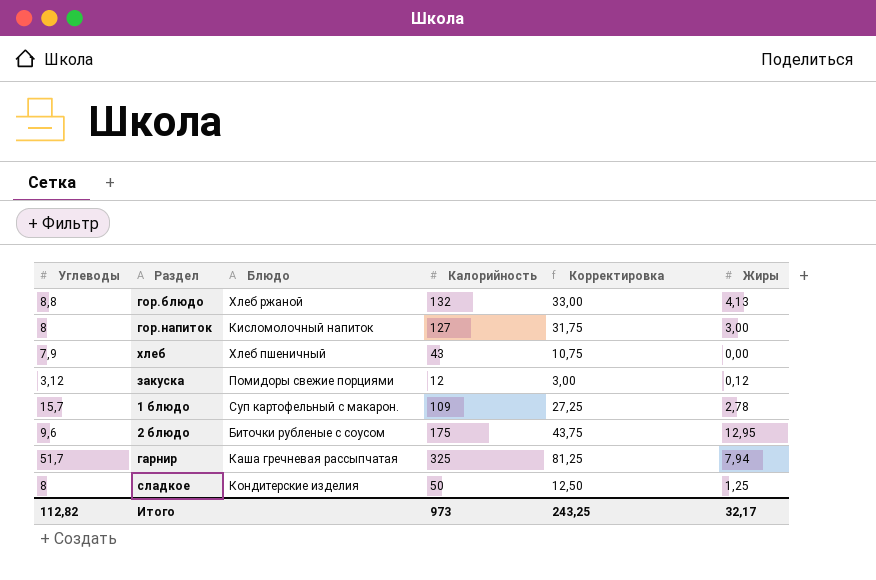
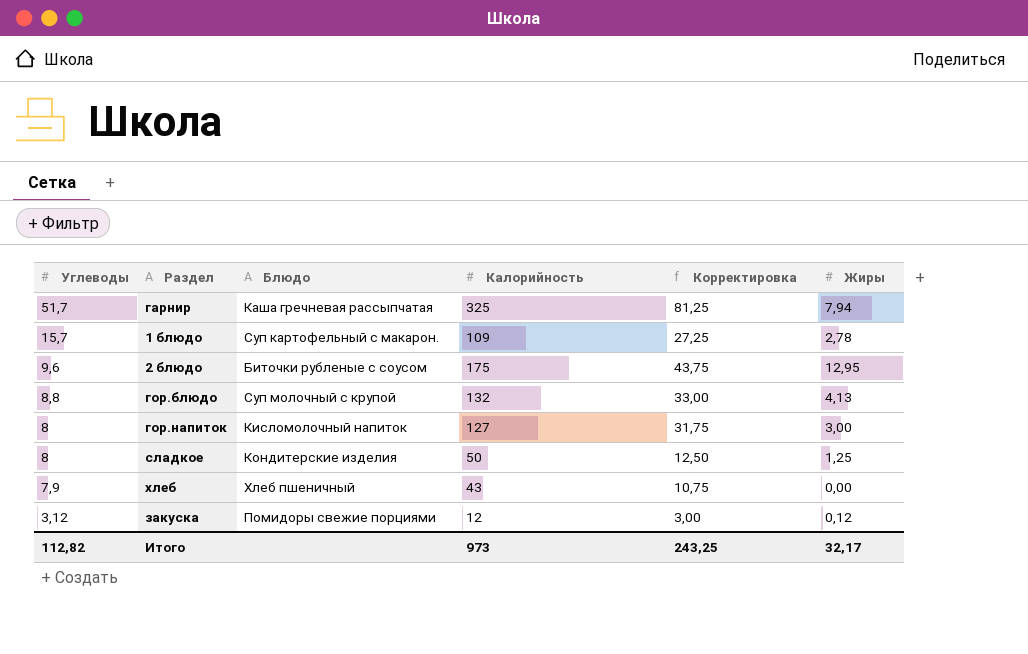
row order: none -> Углеводы descending
гор.блюдо | Блюдо: Хлеб ржаной -> Суп молочный с крупой

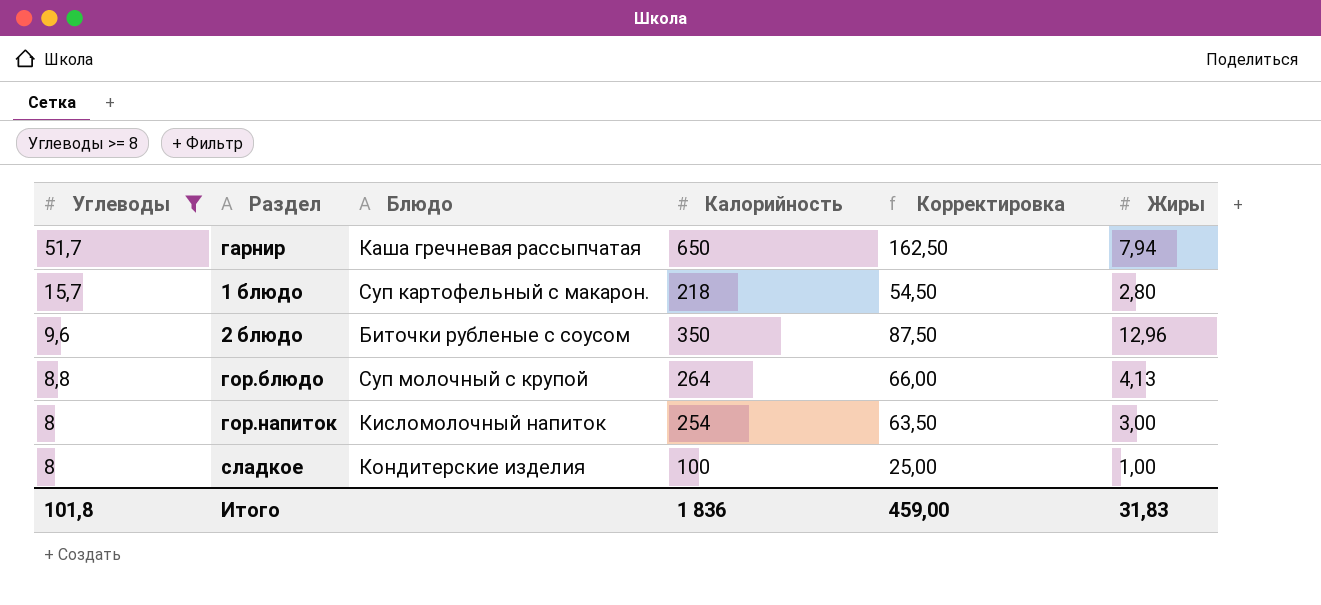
filter: none -> Углеводы >= 8
гарнир | Калорийность: 325 -> 650
гарнир | Корректировка: 81,25 -> 162,50
1 блюдо | Калорийность: 109 -> 218
1 блюдо | Корректировка: 27,25 -> 54,50
1 блюдо | Жиры: 2,78 -> 2,80
2 блюдо | Калорийность: 175 -> 350
2 блюдо | Корректировка: 43,75 -> 87,50
2 блюдо | Жиры: 12,95 -> 12,96
гор.блюдо | Калорийность: 132 -> 264
гор.блюдо | Корректировка: 33,00 -> 66,00
гор.напиток | Калорийность: 127 -> 254
гор.напиток | Корректировка: 31,75 -> 63,50
сладкое | Калорийность: 50 -> 100
сладкое | Корректировка: 12,50 -> 25,00
сладкое | Жиры: 1,25 -> 1,00
Итого | Углеводы: 112,82 -> 101,8
Итого | Калорийность: 973 -> 1 836
Итого | Корректировка: 243,25 -> 459,00
Итого | Жиры: 32,17 -> 31,83

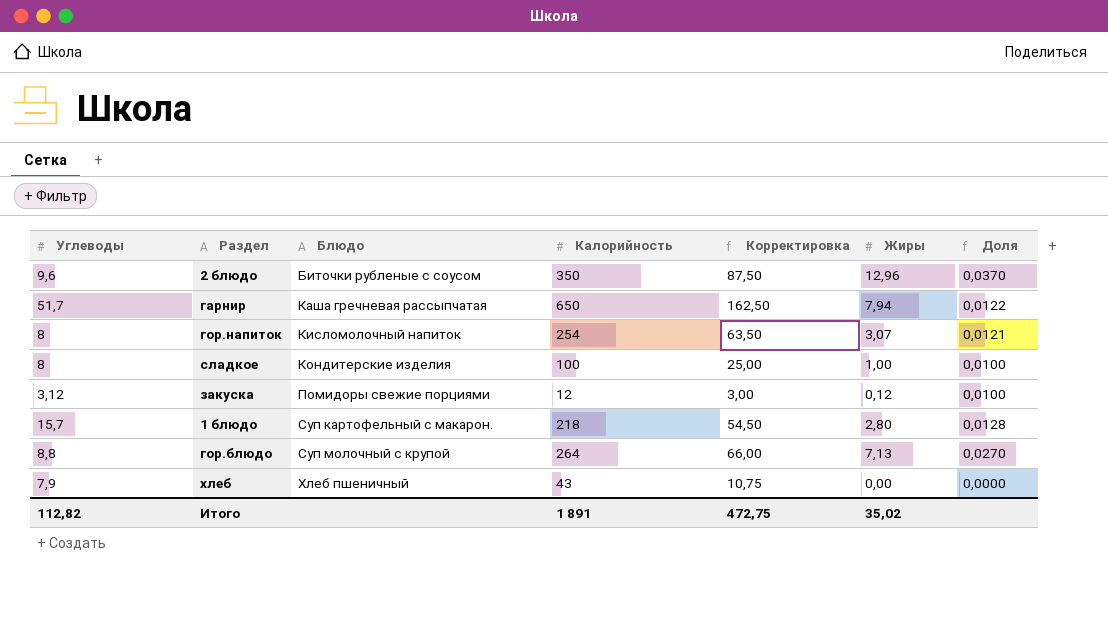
filter: Углеводы >= 8 -> none
row order: Углеводы descending -> Блюдо ascending
column Доля | formula: none -> [Жиры] / [Калорийность]
гор.напиток | Жиры: 3,00 -> 3,07
гор.блюдо | Жиры: 4,13 -> 7,13
Итого | Углеводы: 101,8 -> 112,82
Итого | Калорийность: 1 836 -> 1 891
Итого | Корректировка: 459,00 -> 472,75
Итого | Жиры: 31,83 -> 35,02

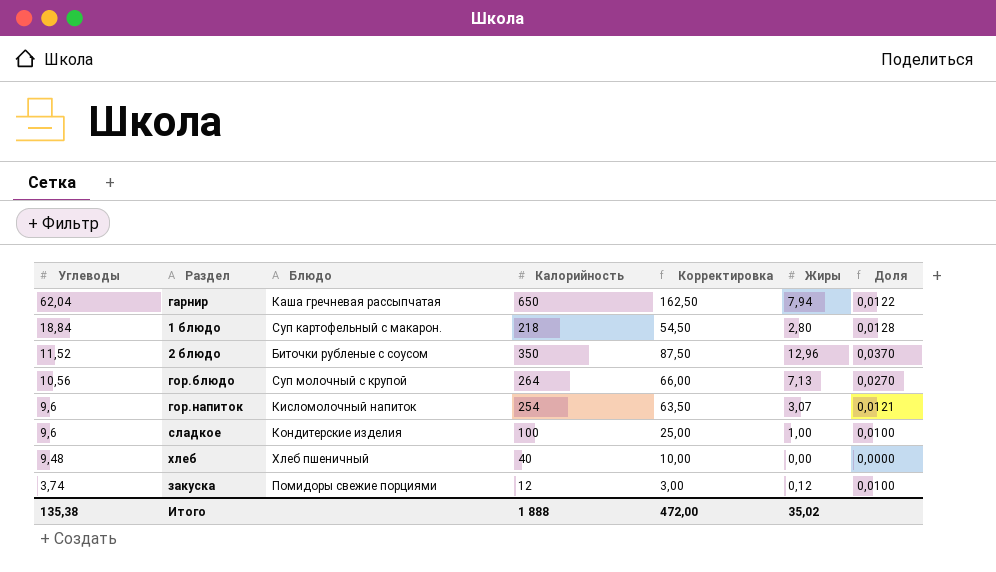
row order: Блюдо ascending -> Углеводы descending
гарнир | Углеводы: 51,7 -> 62,04
1 блюдо | Углеводы: 15,7 -> 18,84
2 блюдо | Углеводы: 9,6 -> 11,52
гор.блюдо | Углеводы: 8,8 -> 10,56
гор.напиток | Углеводы: 8 -> 9,6
сладкое | Углеводы: 8 -> 9,6
хлеб | Углеводы: 7,9 -> 9,48
хлеб | Калорийность: 43 -> 40
хлеб | Корректировка: 10,75 -> 10,00
закуска | Углеводы: 3,12 -> 3,74
Итого | Углеводы: 112,82 -> 135,38
Итого | Калорийность: 1 891 -> 1 888
Итого | Корректировка: 472,75 -> 472,00

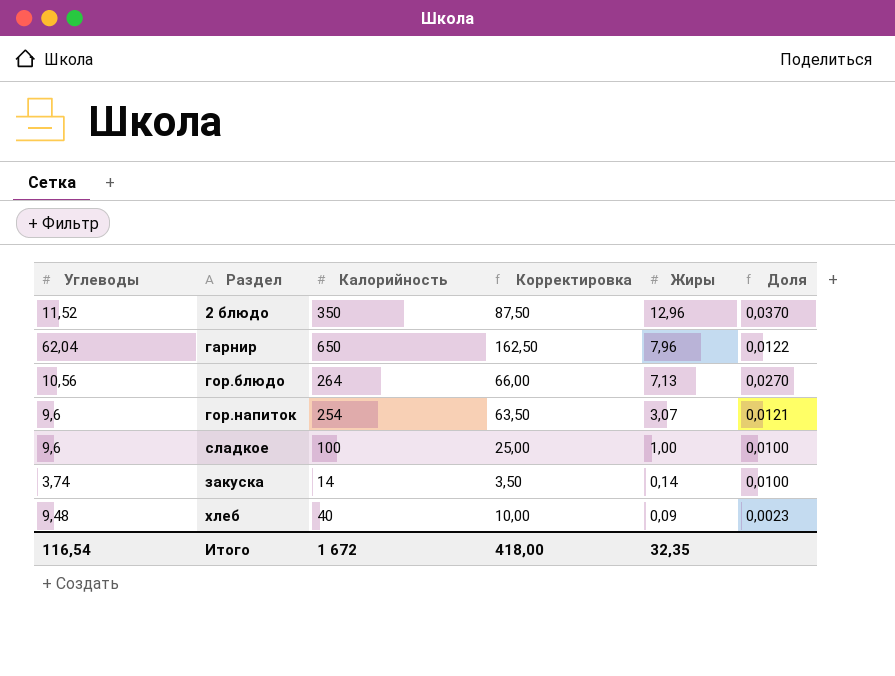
row order: Углеводы descending -> Жиры descending
column Блюдо | position: 3 -> none
row 1 блюдо: 18,84 | Суп картофельный с макарон. | 218 | 54,50 | 2,80 | 0,0128 -> none
гарнир | Жиры: 7,94 -> 7,96
закуска | Калорийность: 12 -> 14
закуска | Корректировка: 3,00 -> 3,50
закуска | Жиры: 0,12 -> 0,14
хлеб | Жиры: 0,00 -> 0,09
хлеб | Доля: 0,0000 -> 0,0023
Итого | Углеводы: 135,38 -> 116,54
Итого | Калорийность: 1 888 -> 1 672
Итого | Корректировка: 472,00 -> 418,00
Итого | Жиры: 35,02 -> 32,35

